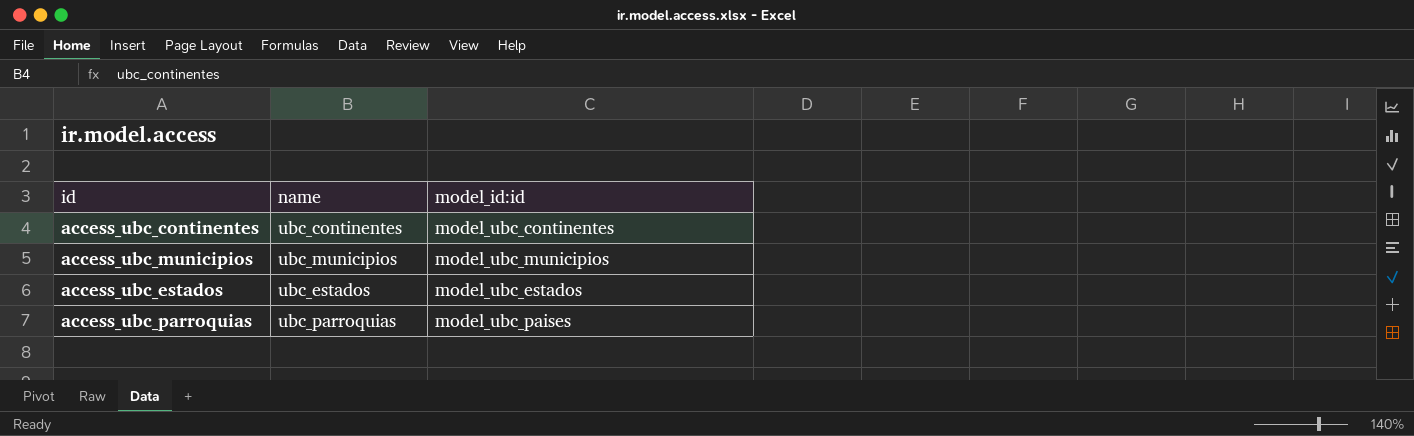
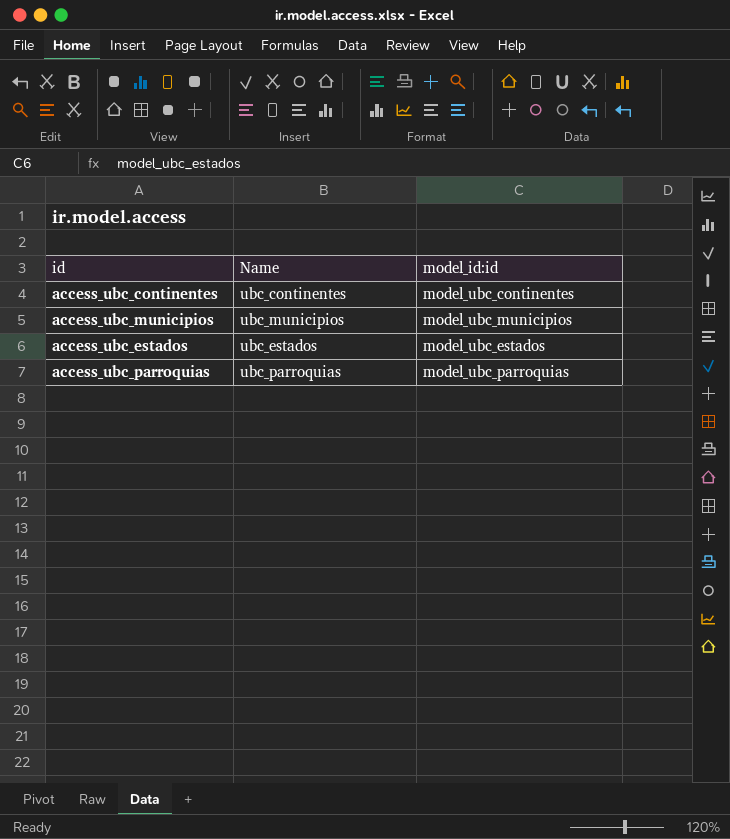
column name: name -> Name
access_ubc_parroquias | model_id:id: model_ubc_paises -> model_ubc_parroquias

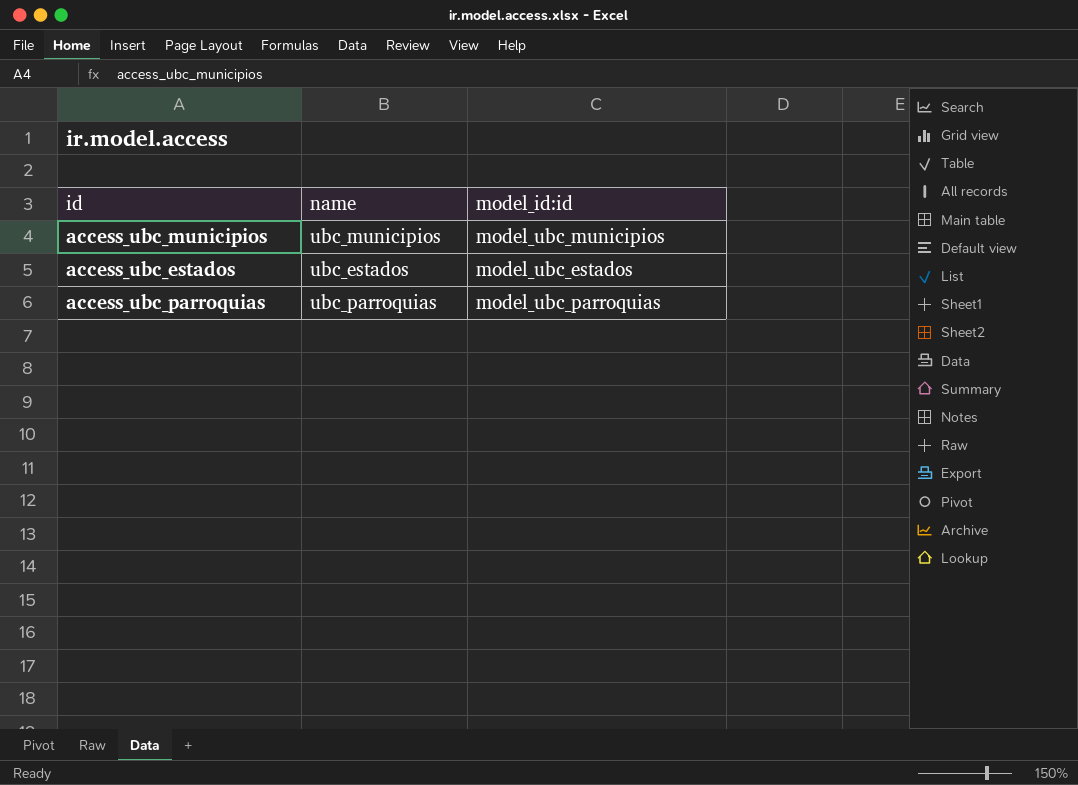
column name: Name -> name
row access_ubc_continentes: ubc_continentes | model_ubc_continentes -> none

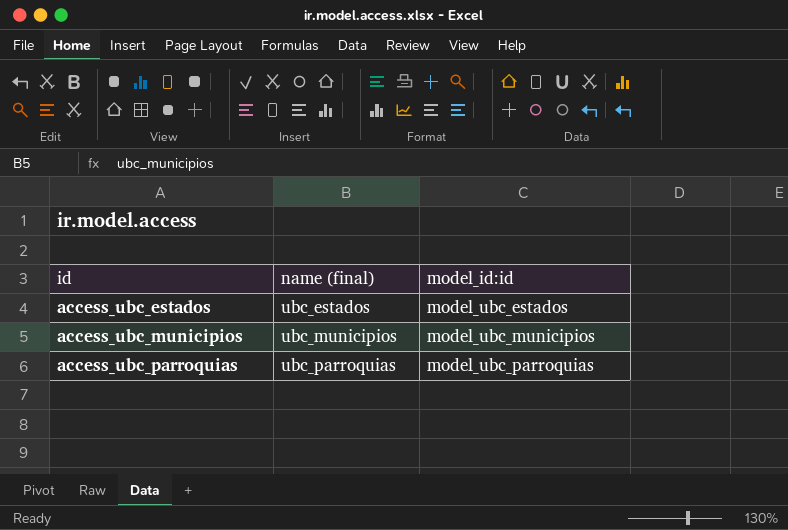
row order: none -> id ascending
column name: name -> name (final)

